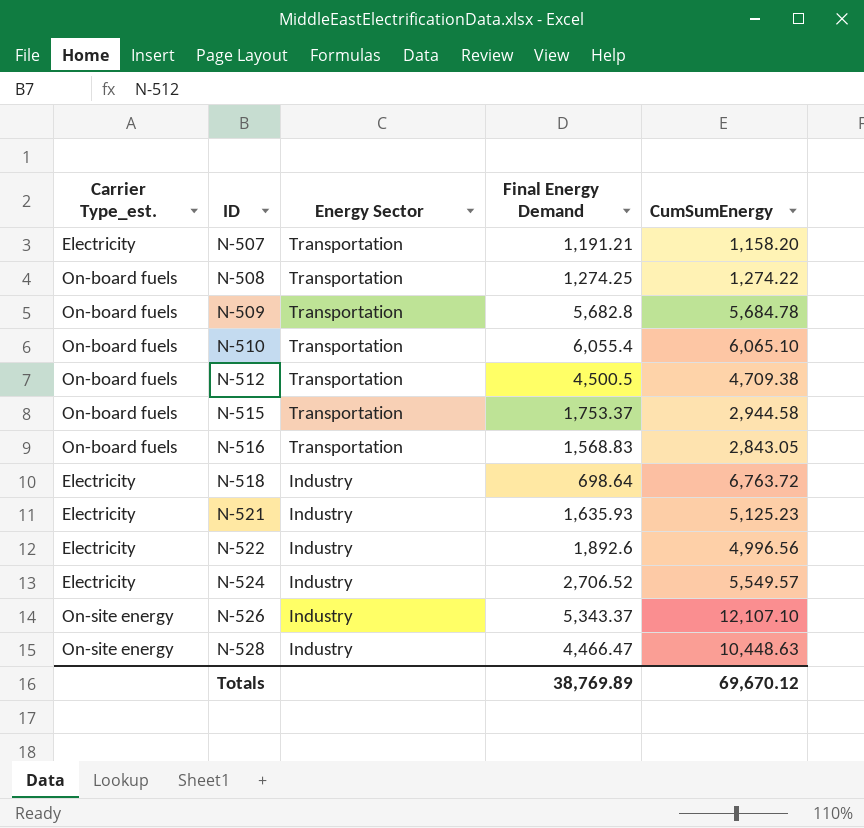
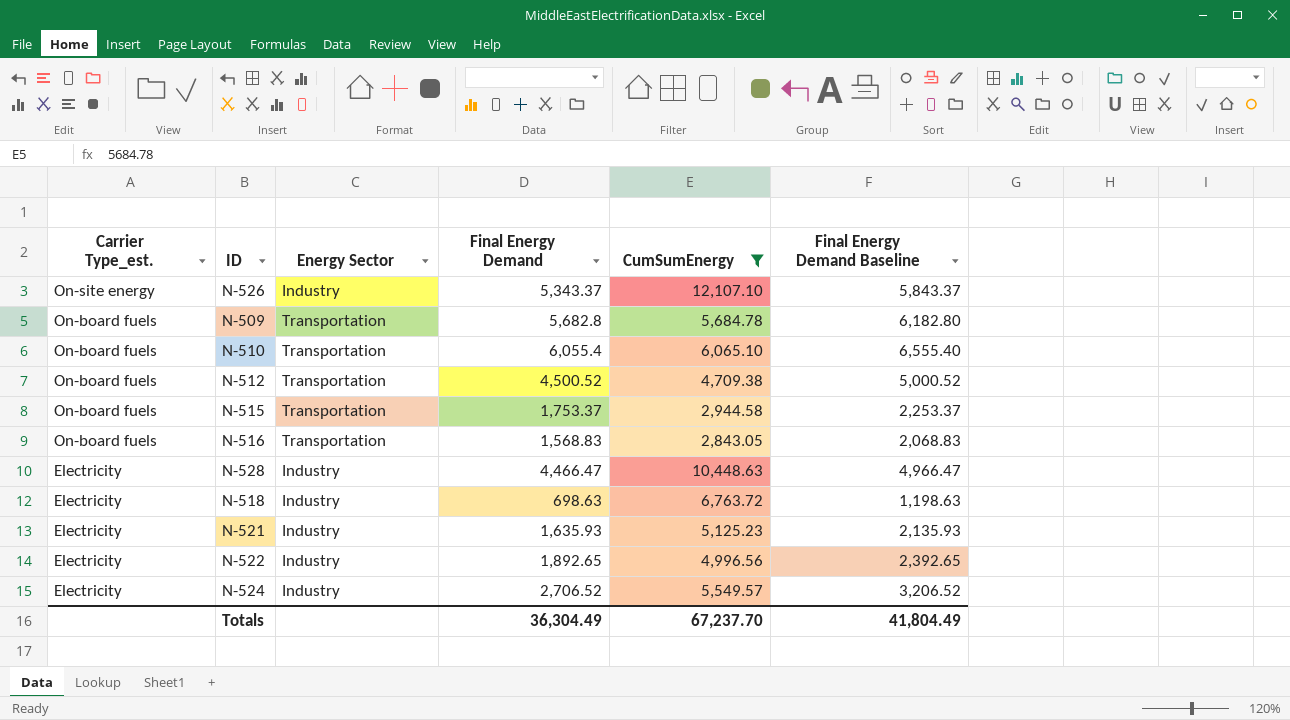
filter: none -> CumSumEnergy >= 2,843.05
row order: ID ascending -> Carrier Type_est. descending
column Final Energy Demand Baseline | formula: none -> [Final Energy Demand] + 500
N-512 | Final Energy Demand: 4,500.5 -> 4,500.52
N-528 | Carrier Type_est.: On-site energy -> Electricity
N-518 | Final Energy Demand: 698.64 -> 698.63
N-522 | Final Energy Demand: 1,892.6 -> 1,892.65
Totals | Final Energy Demand: 38,769.89 -> 36,304.49
Totals | CumSumEnergy: 69,670.12 -> 67,237.70

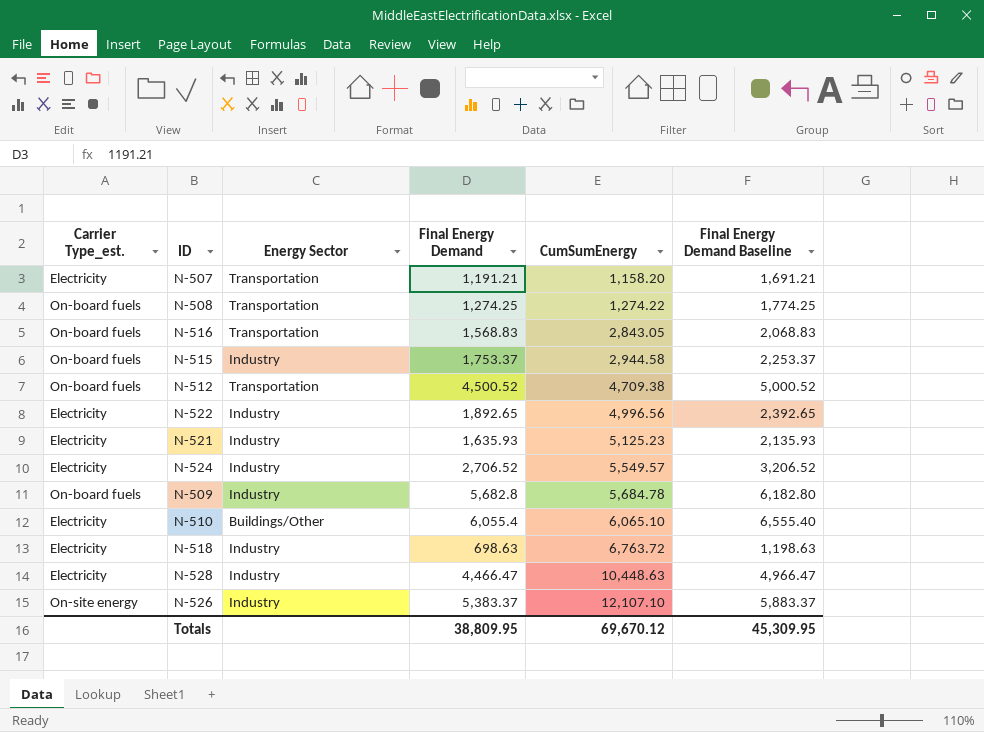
filter: CumSumEnergy >= 2,843.05 -> none
row order: Carrier Type_est. descending -> CumSumEnergy ascending
N-515 | Energy Sector: Transportation -> Industry
N-509 | Energy Sector: Transportation -> Industry
N-510 | Carrier Type_est.: On-board fuels -> Electricity
N-510 | Energy Sector: Transportation -> Buildings/Other
N-526 | Final Energy Demand: 5,343.37 -> 5,383.37
N-526 | Final Energy Demand Baseline: 5,843.37 -> 5,883.37
Totals | Final Energy Demand: 36,304.49 -> 38,809.95
Totals | CumSumEnergy: 67,237.70 -> 69,670.12
Totals | Final Energy Demand Baseline: 41,804.49 -> 45,309.95

